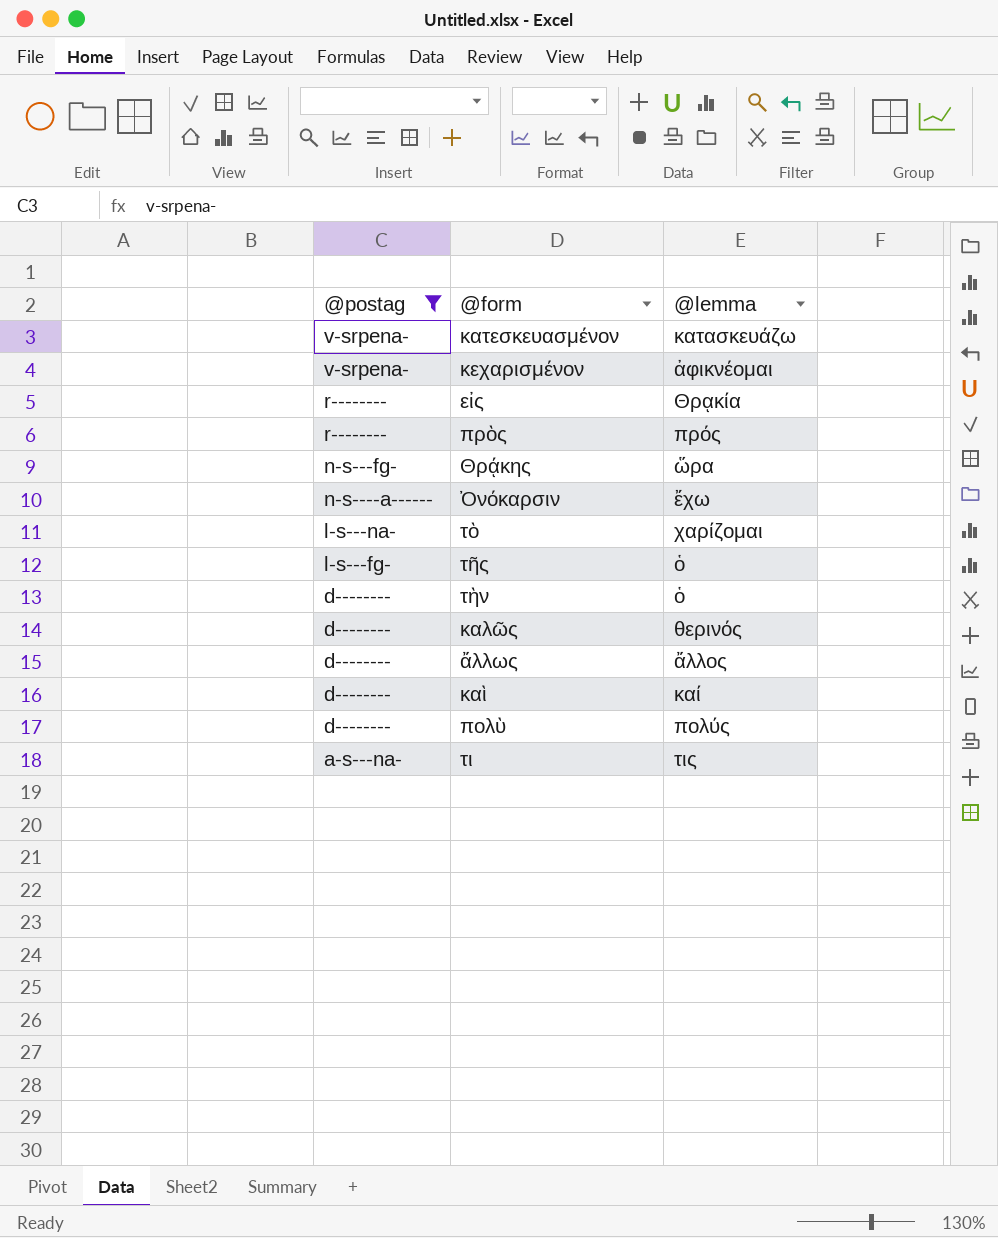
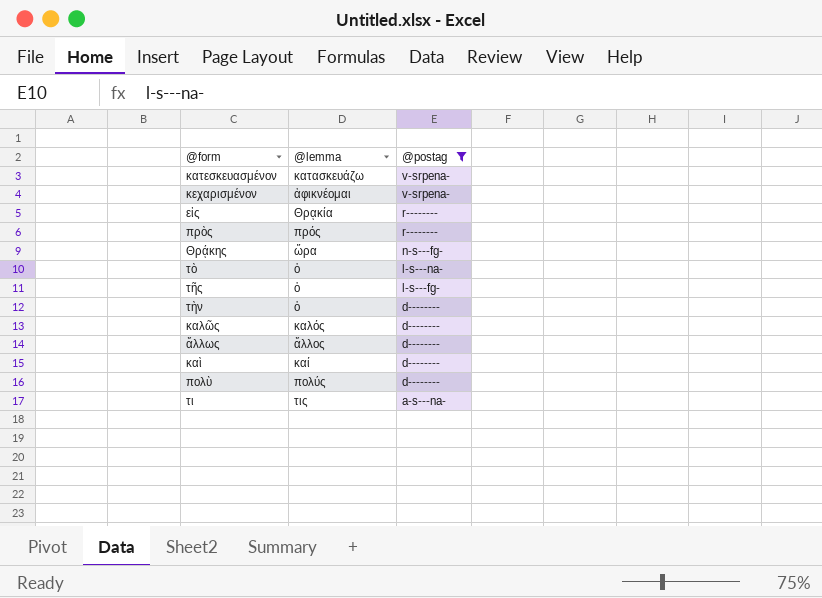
column @postag | position: 1 -> 3
row Ὀνόκαρσιν: n-s----a------ | ἔχω -> none
τὸ | @lemma: χαρίζομαι -> ὁ
καλῶς | @lemma: θερινός -> καλός

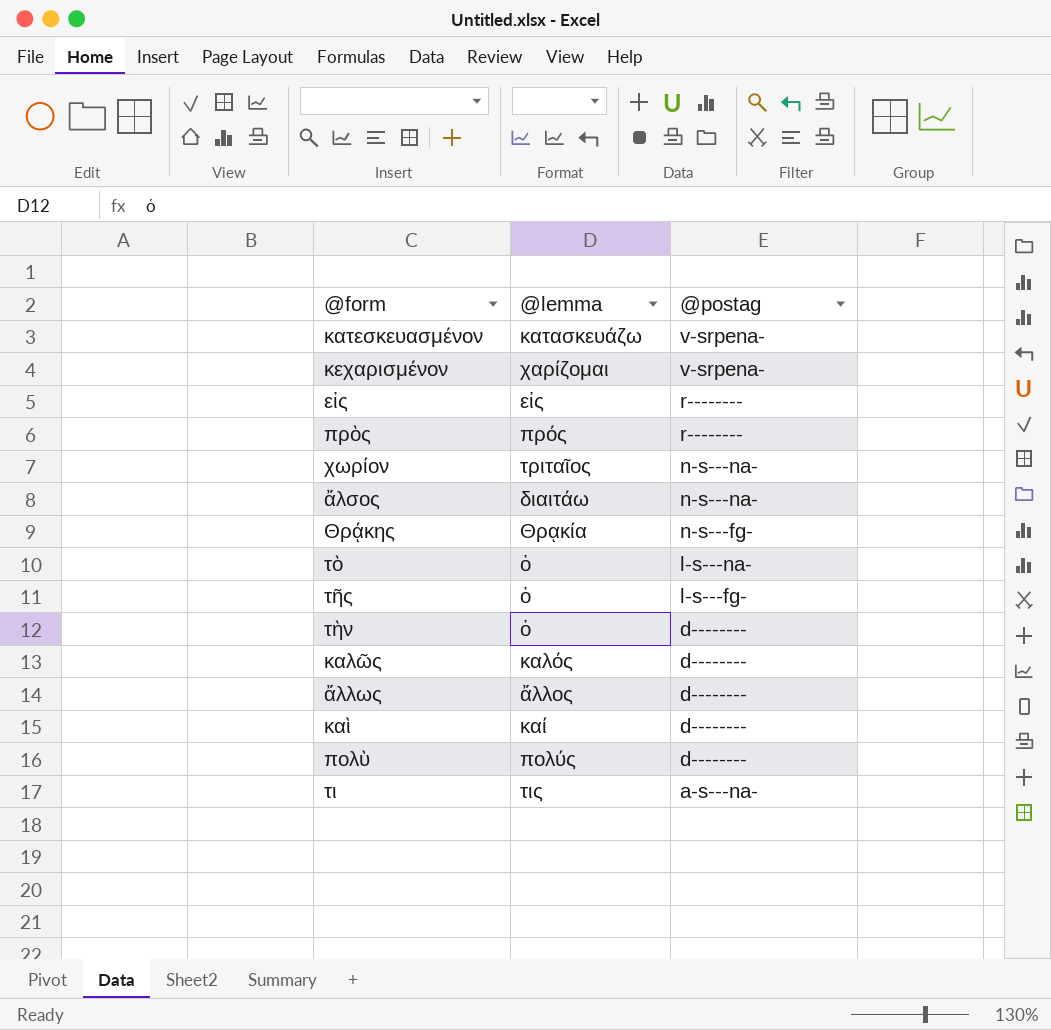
filter: @postag != n-s---na- -> none
κεχαρισμένον | @lemma: ἀφικνέομαι -> χαρίζομαι
εἰς | @lemma: Θρᾳκία -> εἰς
Θρᾴκης | @lemma: ὥρα -> Θρᾳκία

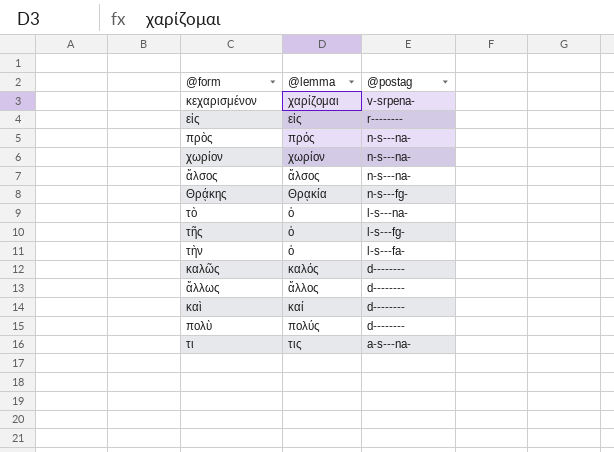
row κατεσκευασμένον: κατασκευάζω | v-srpena- -> none
πρὸς | @postag: r-------- -> n-s---na-
χωρίον | @lemma: τριταῖος -> χωρίον
ἄλσος | @lemma: διαιτάω -> ἄλσος
τὴν | @postag: d-------- -> l-s---fa-

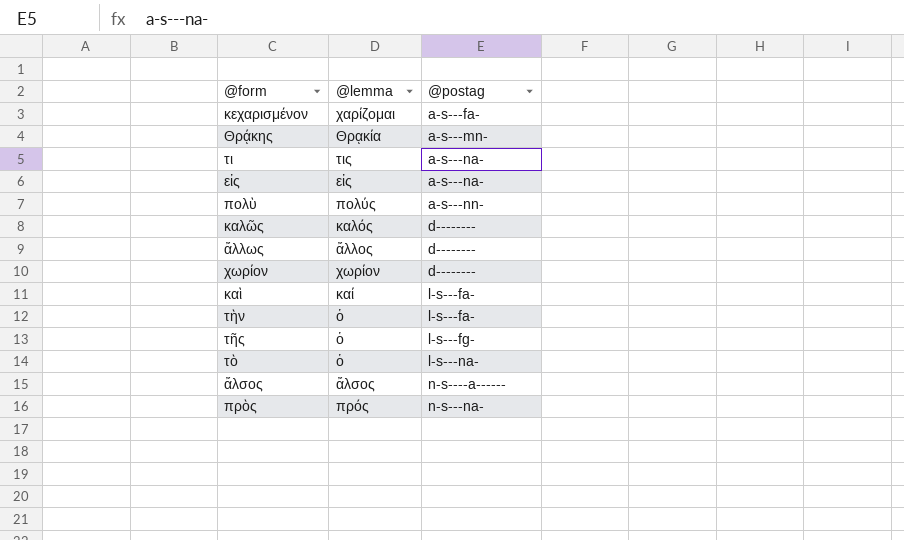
row order: @postag descending -> @postag ascending
κεχαρισμένον | @postag: v-srpena- -> a-s---fa-
Θρᾴκης | @postag: n-s---fg- -> a-s---mn-
εἰς | @postag: r-------- -> a-s---na-
πολὺ | @postag: d-------- -> a-s---nn-
χωρίον | @postag: n-s---na- -> d--------
καὶ | @postag: d-------- -> l-s---fa-
ἄλσος | @postag: n-s---na- -> n-s----a------

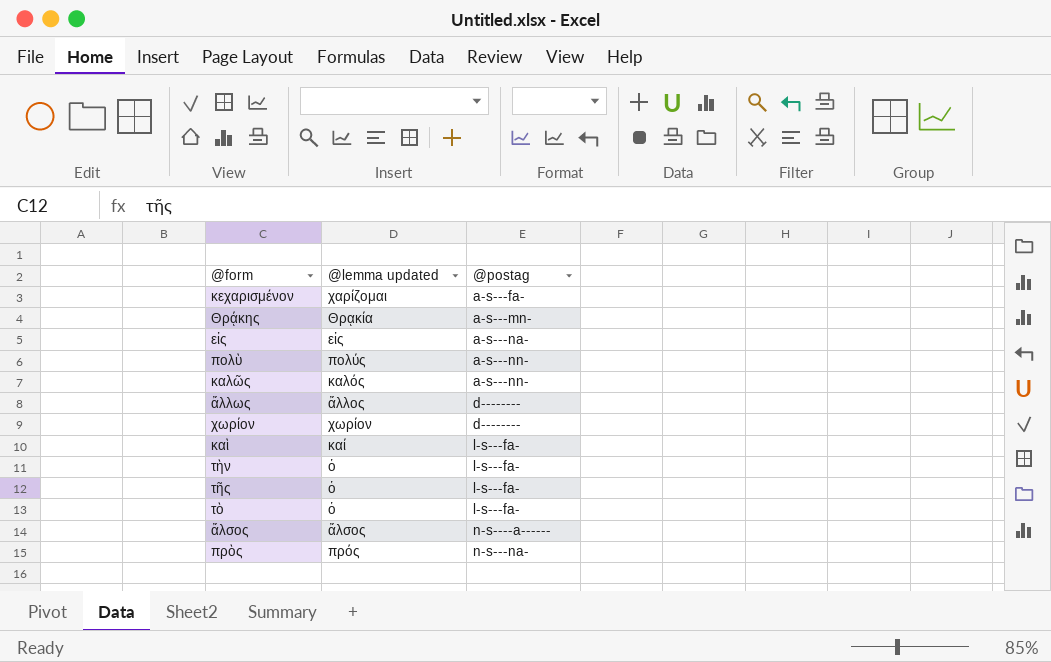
column name: @lemma -> @lemma updated
row τι: τις | a-s---na- -> none
καλῶς | @postag: d-------- -> a-s---nn-
τῆς | @postag: l-s---fg- -> l-s---fa-
τὸ | @postag: l-s---na- -> l-s---fa-

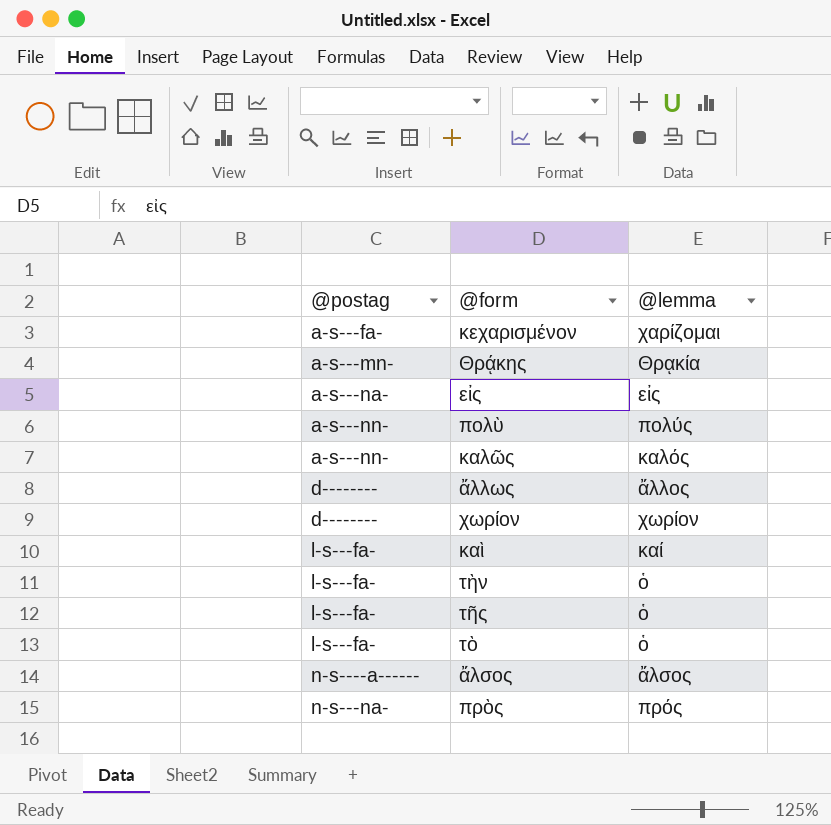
column @postag | position: 3 -> 1
column name: @lemma updated -> @lemma

